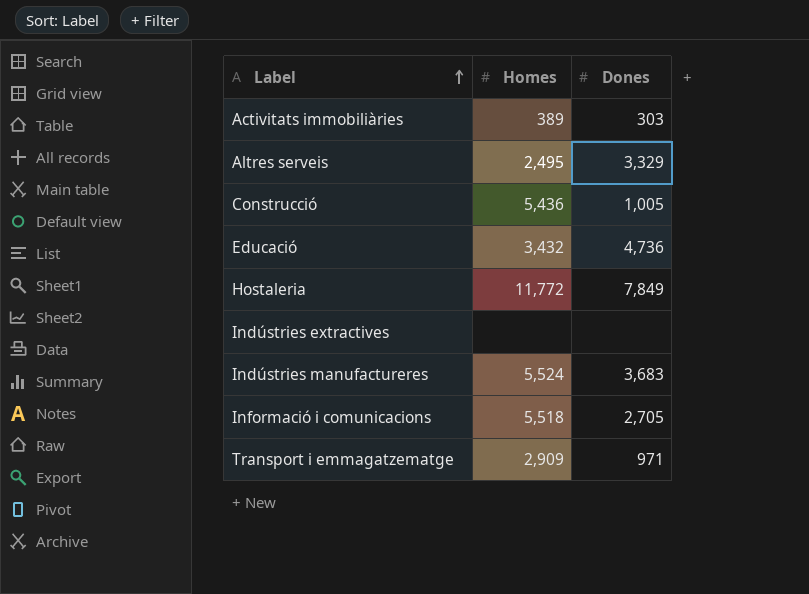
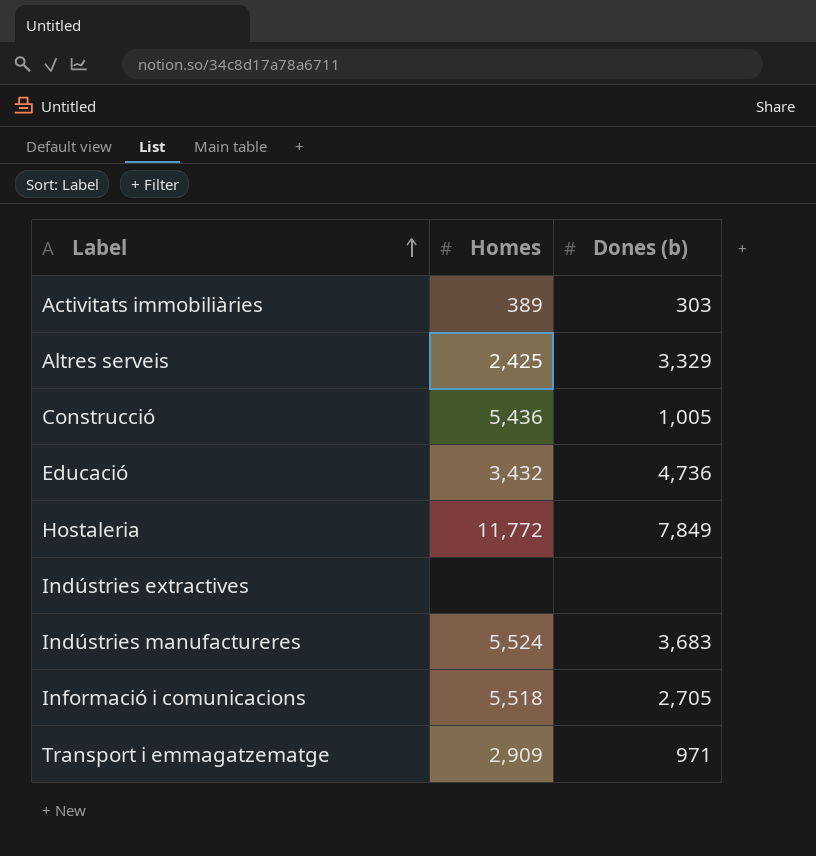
column name: Dones -> Dones (b)
Altres serveis | Homes: 2,495 -> 2,425

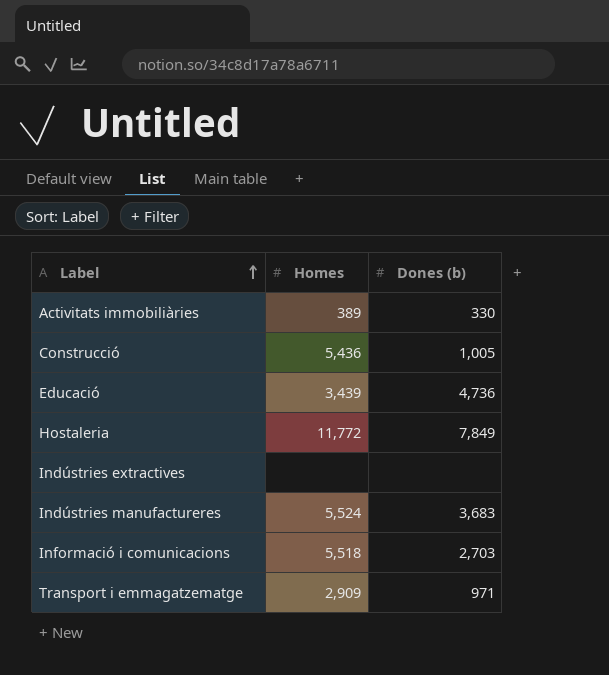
row Altres serveis: 2,425 | 3,329 -> none
Activitats immobiliàries | Dones (b): 303 -> 330
Educació | Homes: 3,432 -> 3,439
Informació i comunicacions | Dones (b): 2,705 -> 2,703

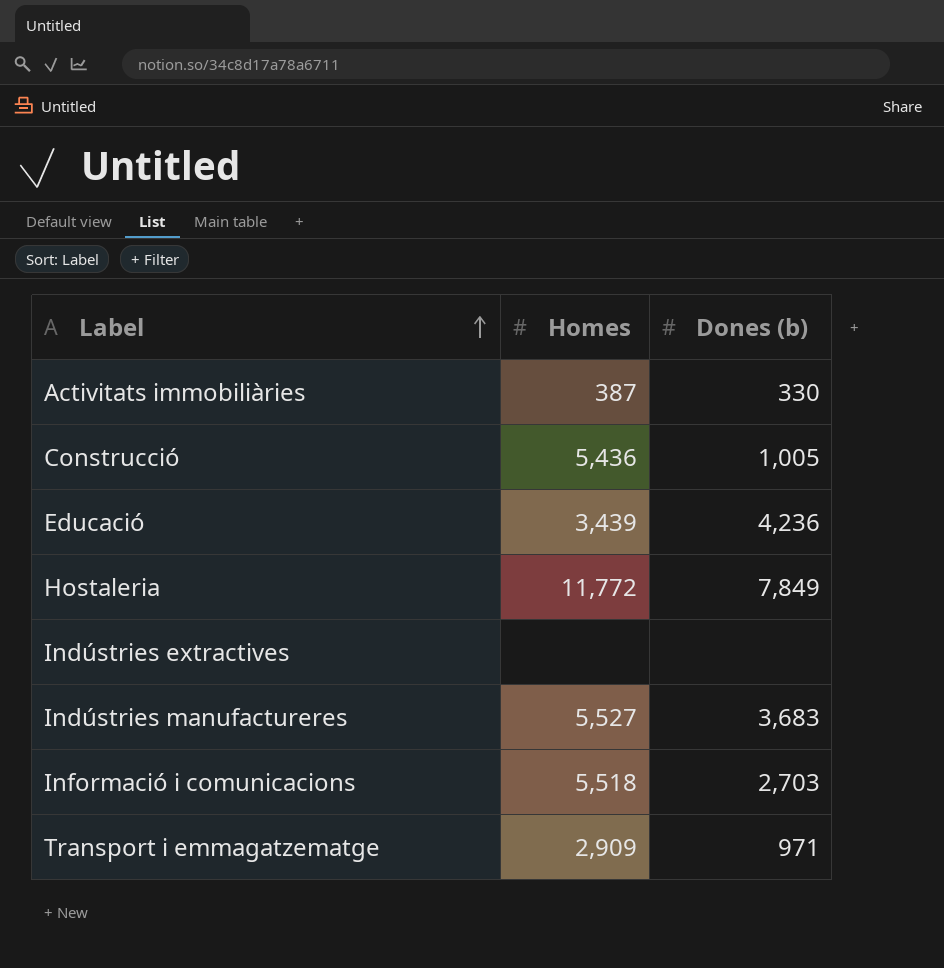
Activitats immobiliàries | Homes: 389 -> 387
Educació | Dones (b): 4,736 -> 4,236
Indústries manufactureres | Homes: 5,524 -> 5,527

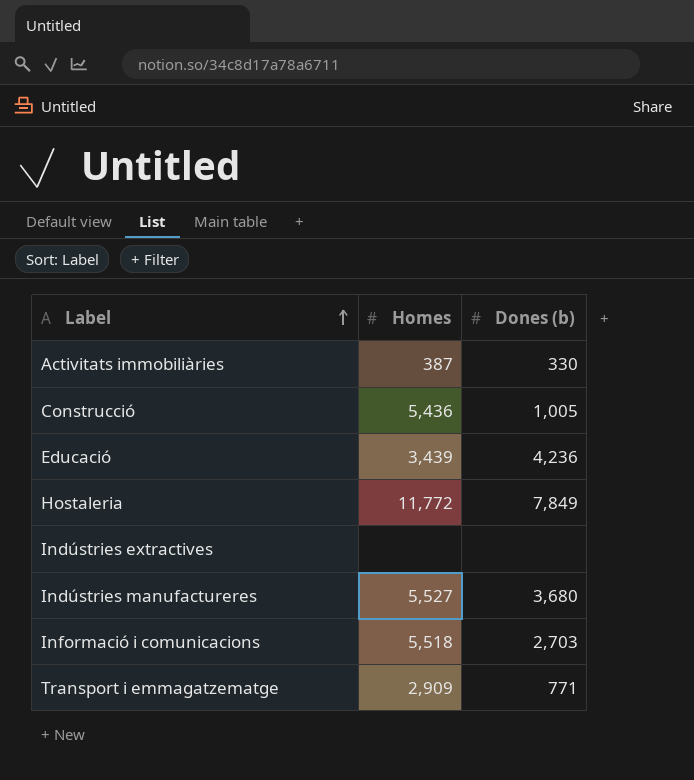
Indústries manufactureres | Dones (b): 3,683 -> 3,680
Transport i emmagatzematge | Dones (b): 971 -> 771

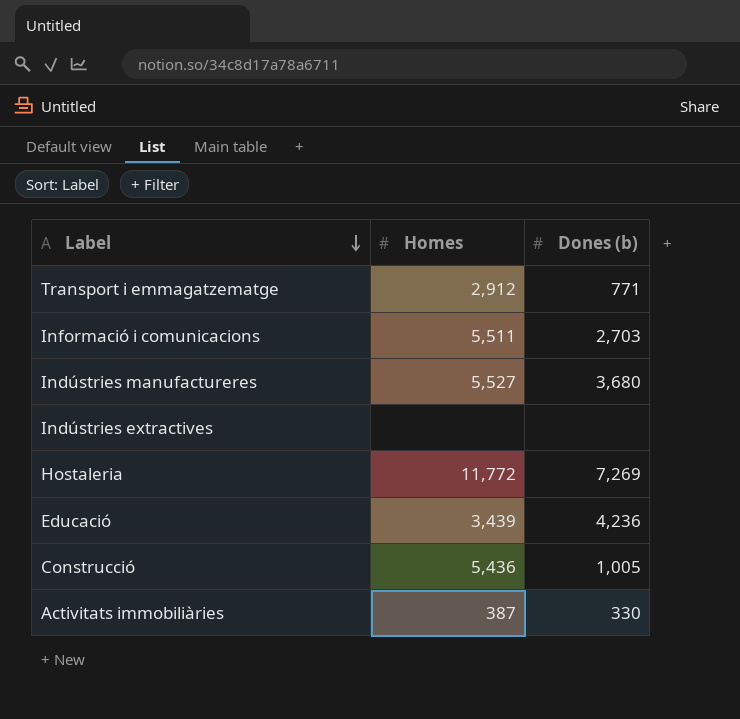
row order: Label ascending -> Label descending
Transport i emmagatzematge | Homes: 2,909 -> 2,912
Informació i comunicacions | Homes: 5,518 -> 5,511
Hostaleria | Dones (b): 7,849 -> 7,269

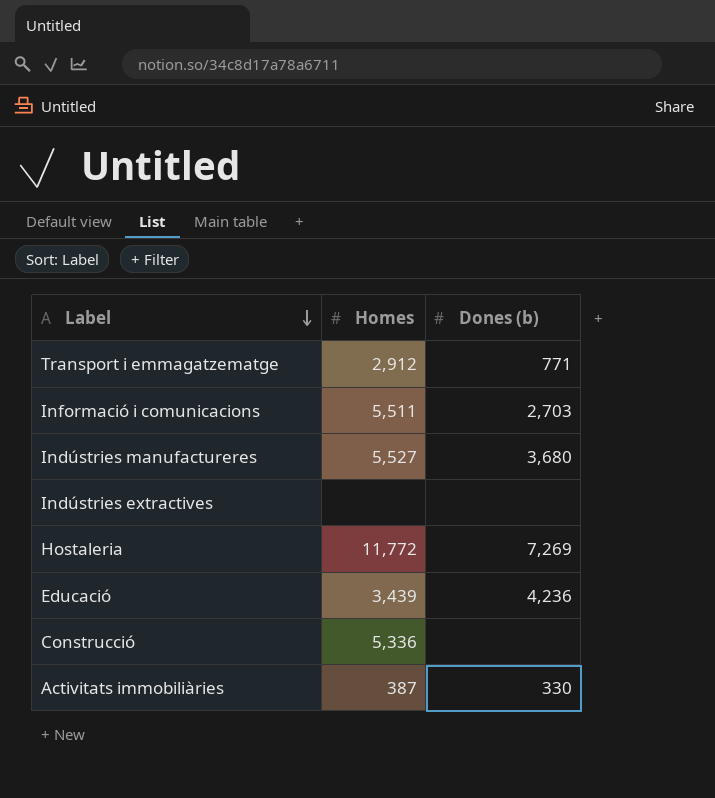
Construcció | Homes: 5,436 -> 5,336
Construcció | Dones (b): 1,005 -> none

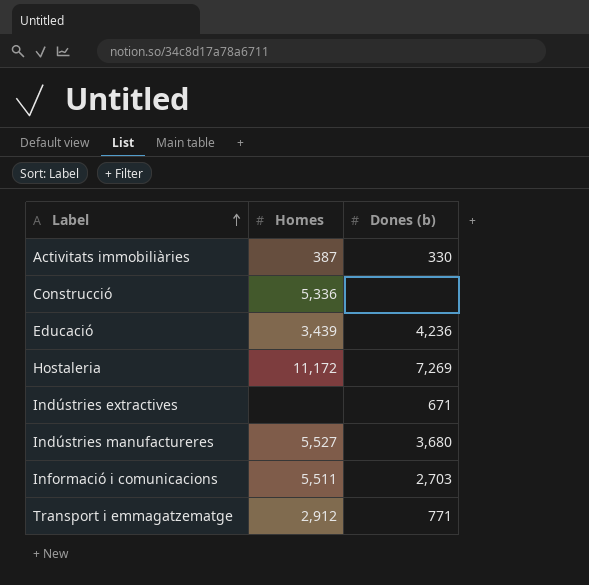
row order: Label descending -> Label ascending
Hostaleria | Homes: 11,772 -> 11,172
Indústries extractives | Dones (b): none -> 671

